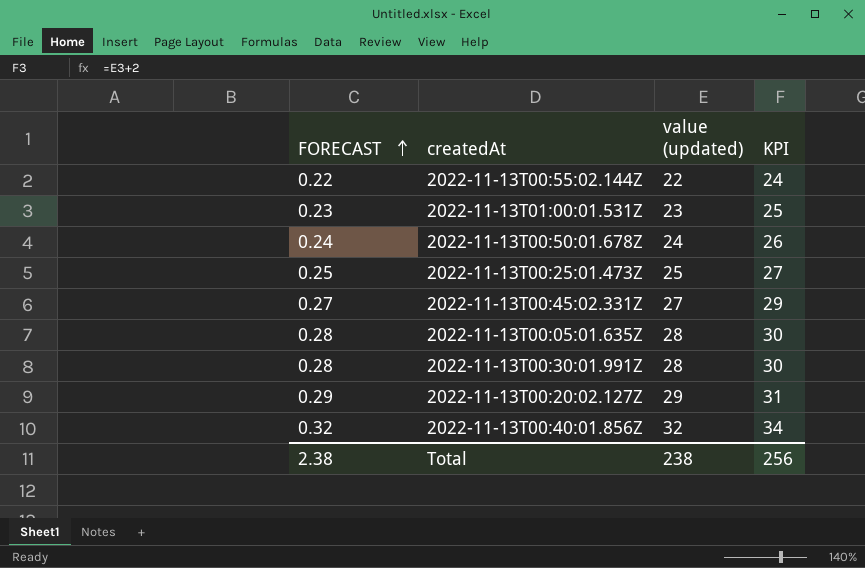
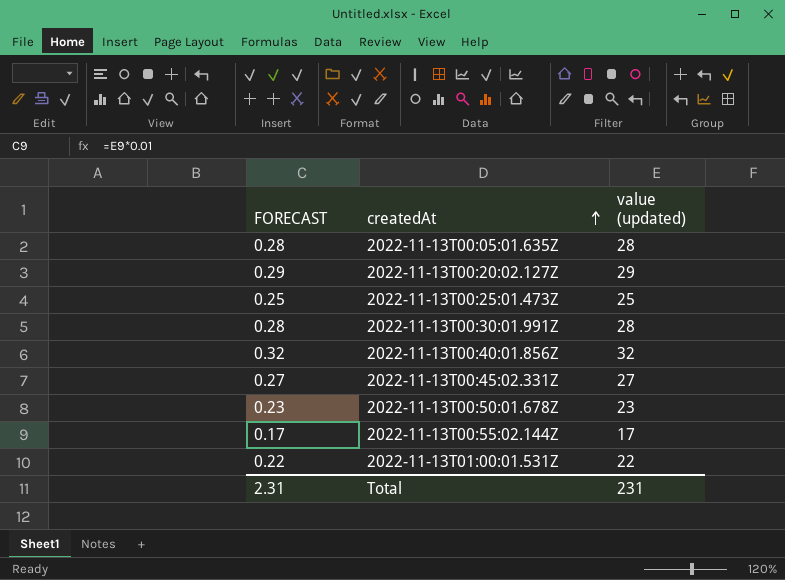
row order: FORECAST ascending -> createdAt ascending
column KPI | formula: [value (updated)] + 2 -> none
2022-11-13T00:50:01.678Z | FORECAST: 0.24 -> 0.23
2022-11-13T00:50:01.678Z | value (updated): 24 -> 23
2022-11-13T00:55:02.144Z | FORECAST: 0.22 -> 0.17
2022-11-13T00:55:02.144Z | value (updated): 22 -> 17
2022-11-13T01:00:01.531Z | FORECAST: 0.23 -> 0.22
2022-11-13T01:00:01.531Z | value (updated): 23 -> 22
Total | FORECAST: 2.38 -> 2.31
Total | value (updated): 238 -> 231

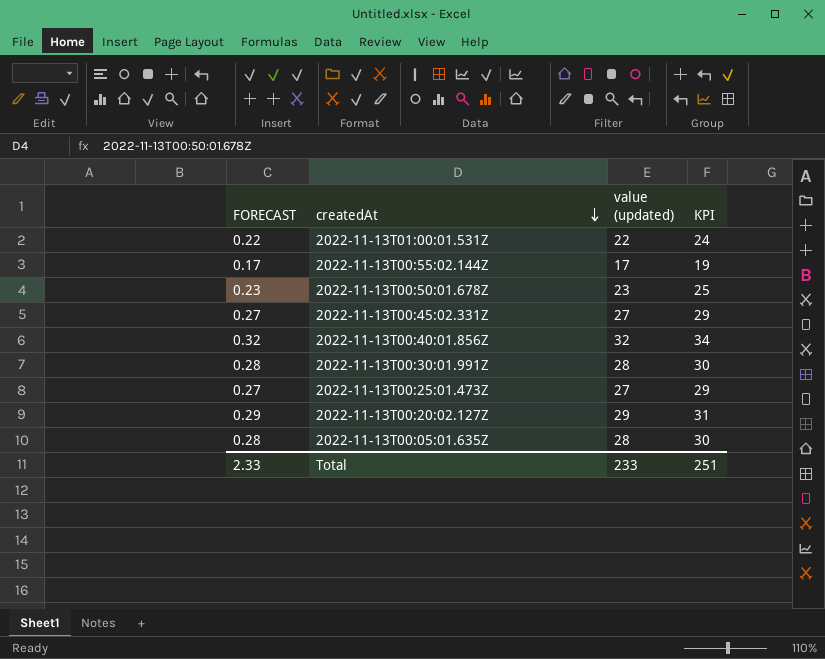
row order: createdAt ascending -> createdAt descending
column KPI | formula: none -> [value (updated)] + 2
2022-11-13T00:25:01.473Z | FORECAST: 0.25 -> 0.27
2022-11-13T00:25:01.473Z | value (updated): 25 -> 27
Total | FORECAST: 2.31 -> 2.33
Total | value (updated): 231 -> 233

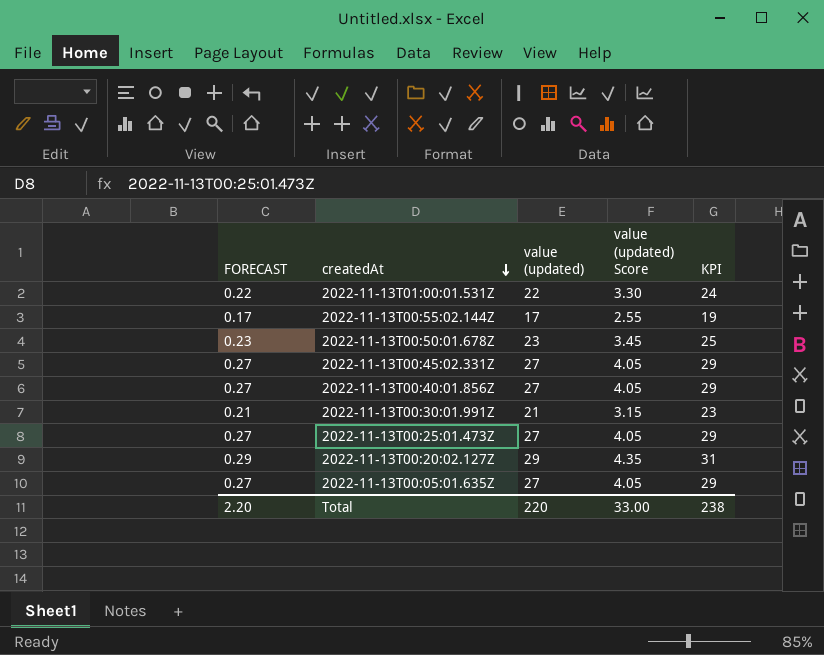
column value (updated) Score | formula: none -> [value (updated)] * 0.15
2022-11-13T00:40:01.856Z | FORECAST: 0.32 -> 0.27
2022-11-13T00:40:01.856Z | value (updated): 32 -> 27
2022-11-13T00:40:01.856Z | KPI: 34 -> 29
2022-11-13T00:30:01.991Z | FORECAST: 0.28 -> 0.21
2022-11-13T00:30:01.991Z | value (updated): 28 -> 21
2022-11-13T00:30:01.991Z | KPI: 30 -> 23
2022-11-13T00:05:01.635Z | FORECAST: 0.28 -> 0.27
2022-11-13T00:05:01.635Z | value (updated): 28 -> 27
2022-11-13T00:05:01.635Z | KPI: 30 -> 29
Total | FORECAST: 2.33 -> 2.20
Total | value (updated): 233 -> 220
Total | KPI: 251 -> 238

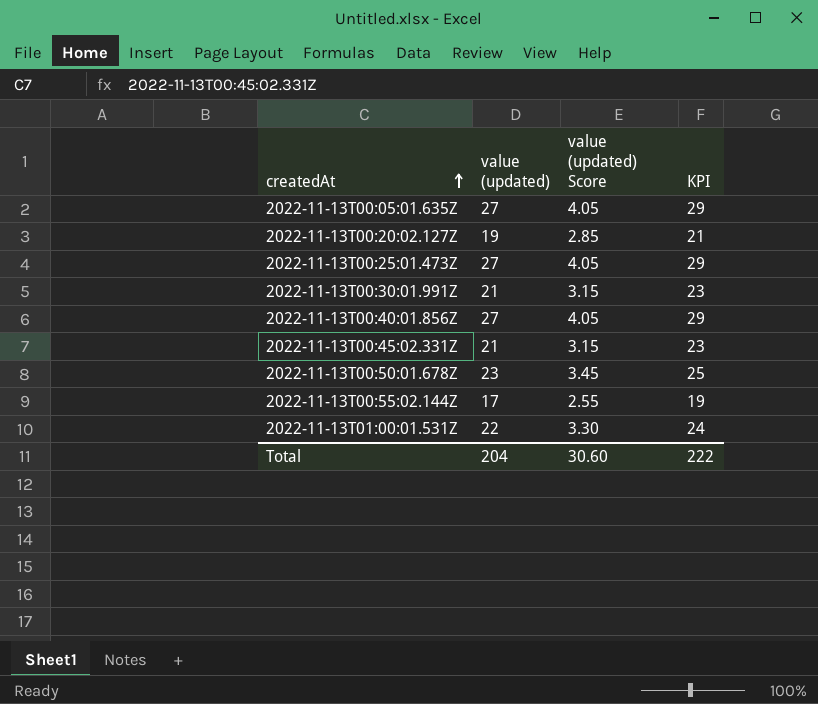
row order: createdAt descending -> createdAt ascending
column FORECAST | formula: [value (updated)] * 0.01 -> none
2022-11-13T00:20:02.127Z | value (updated): 29 -> 19
2022-11-13T00:20:02.127Z | value (updated) Score: 4.35 -> 2.85
2022-11-13T00:20:02.127Z | KPI: 31 -> 21
2022-11-13T00:45:02.331Z | value (updated): 27 -> 21
2022-11-13T00:45:02.331Z | value (updated) Score: 4.05 -> 3.15
2022-11-13T00:45:02.331Z | KPI: 29 -> 23
Total | value (updated): 220 -> 204
Total | value (updated) Score: 33.00 -> 30.60
Total | KPI: 238 -> 222

